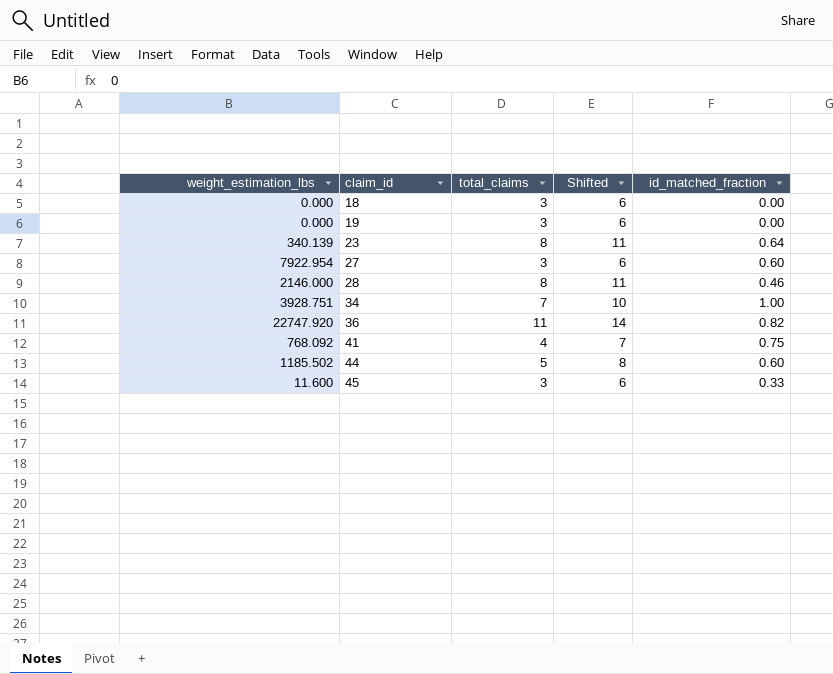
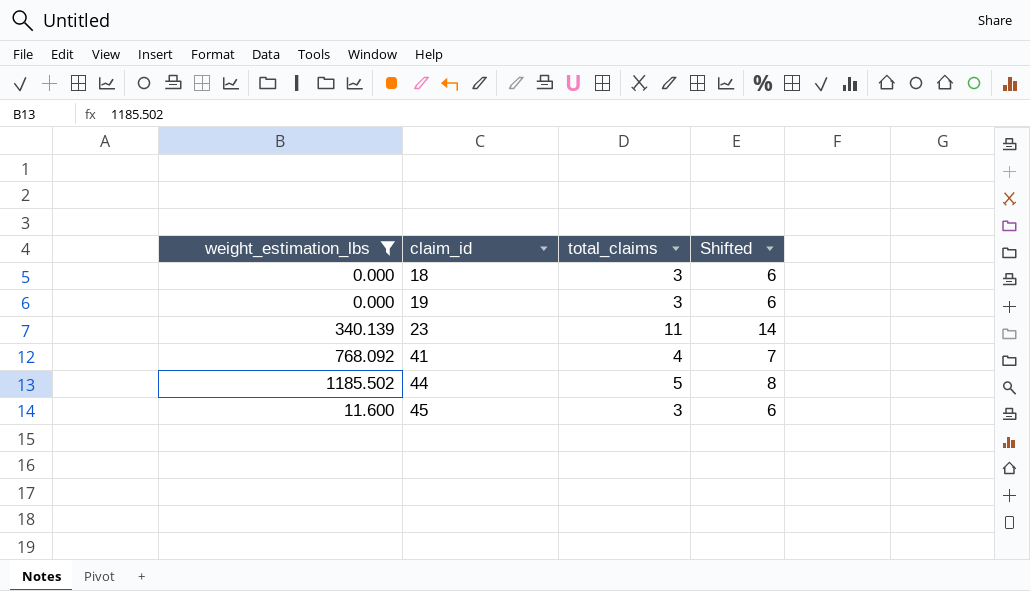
filter: none -> weight_estimation_lbs <= 1185.502
column id_matched_fraction | position: 5 -> none
23 | total_claims: 8 -> 11
23 | Shifted: 11 -> 14

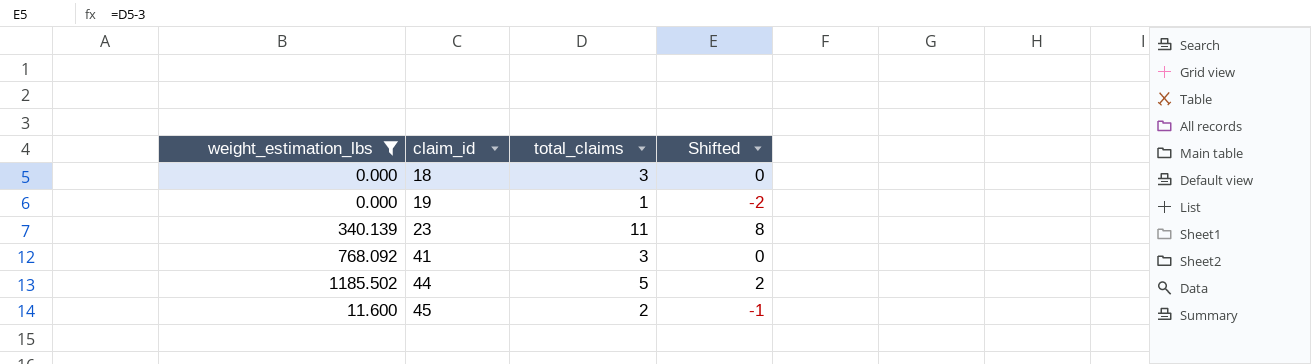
column Shifted | formula: [total_claims] + 3 -> [total_claims] - 3
19 | total_claims: 3 -> 1
41 | total_claims: 4 -> 3
45 | total_claims: 3 -> 2

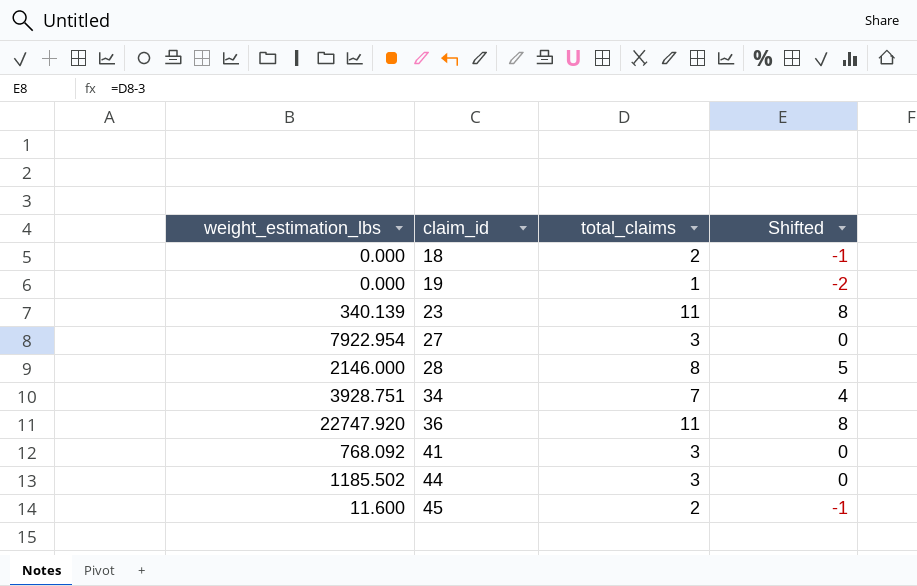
filter: weight_estimation_lbs <= 1185.502 -> none
18 | total_claims: 3 -> 2
18 | Shifted: 0 -> -1
44 | total_claims: 5 -> 3
44 | Shifted: 2 -> 0

